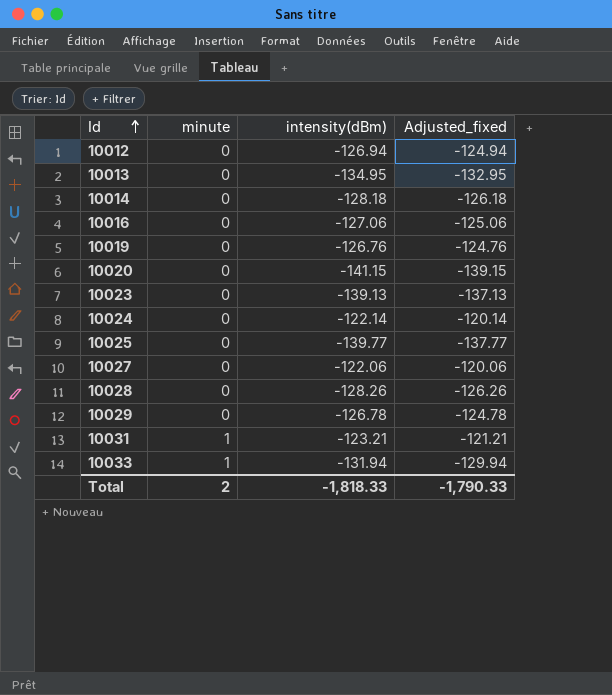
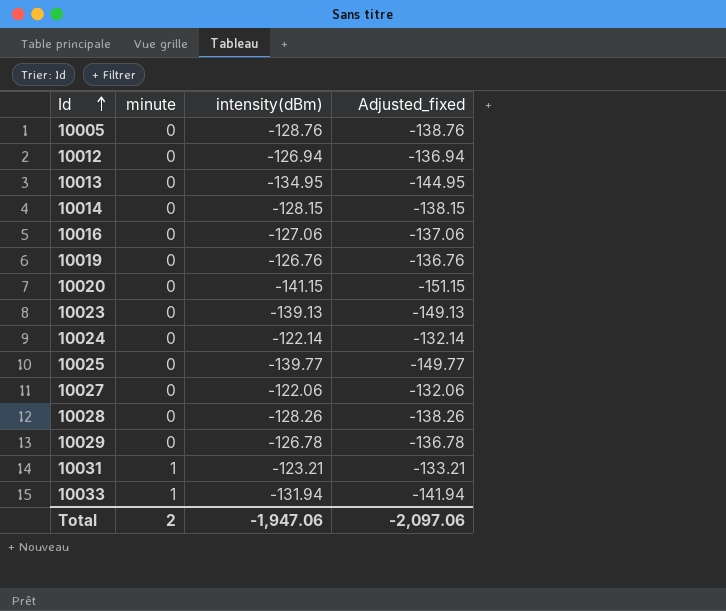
column Adjusted_fixed | formula: [intensity(dBm)] + 2 -> [intensity(dBm)] - 10
row 10005: none -> 0 | -128.76 | -138.76
10014 | intensity(dBm): -128.18 -> -128.15
Total | intensity(dBm): -1,818.33 -> -1,947.06
Total | Adjusted_fixed: -1,790.33 -> -2,097.06

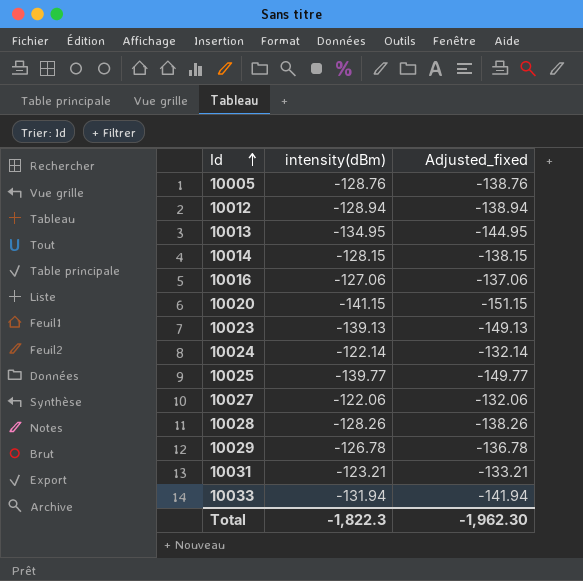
column minute | position: 2 -> none
row 10019: 0 | -126.76 | -136.76 -> none
10012 | intensity(dBm): -126.94 -> -128.94
10012 | Adjusted_fixed: -136.94 -> -138.94
Total | intensity(dBm): -1,947.06 -> -1,822.3
Total | Adjusted_fixed: -2,097.06 -> -1,962.30

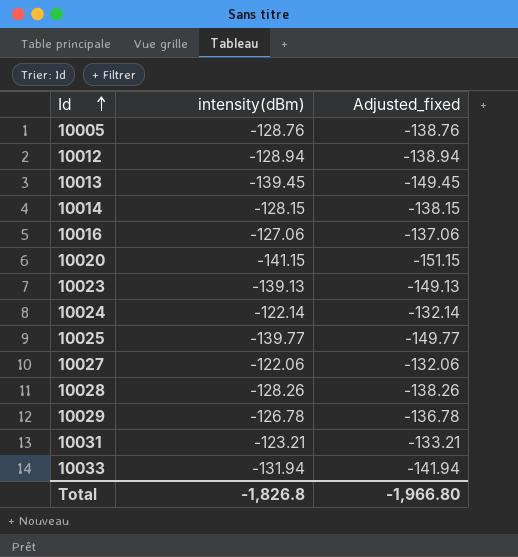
10013 | intensity(dBm): -134.95 -> -139.45
10013 | Adjusted_fixed: -144.95 -> -149.45
Total | intensity(dBm): -1,822.3 -> -1,826.8
Total | Adjusted_fixed: -1,962.30 -> -1,966.80

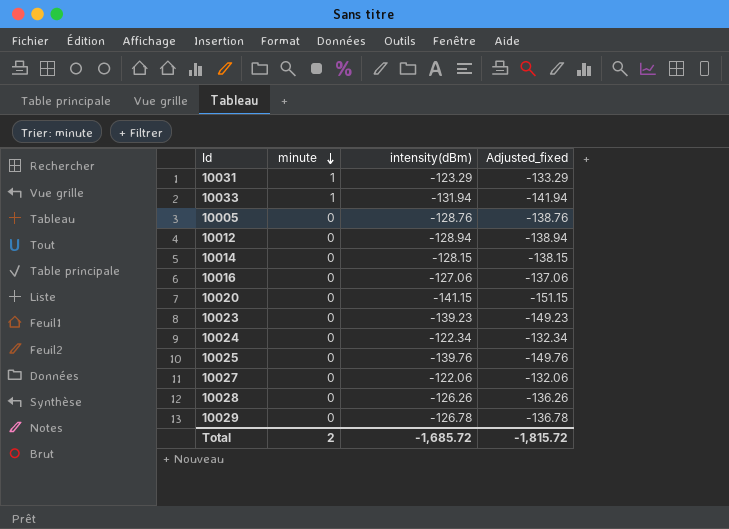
row order: Id ascending -> minute descending
column minute | position: none -> 2
row 10013: -139.45 | -149.45 -> none
10031 | intensity(dBm): -123.21 -> -123.29
10031 | Adjusted_fixed: -133.21 -> -133.29
10023 | intensity(dBm): -139.13 -> -139.23
10023 | Adjusted_fixed: -149.13 -> -149.23
10024 | intensity(dBm): -122.14 -> -122.34
10024 | Adjusted_fixed: -132.14 -> -132.34
10025 | intensity(dBm): -139.77 -> -139.76
10025 | Adjusted_fixed: -149.77 -> -149.76
10028 | intensity(dBm): -128.26 -> -126.26
10028 | Adjusted_fixed: -138.26 -> -136.26
Total | intensity(dBm): -1,826.8 -> -1,685.72
Total | Adjusted_fixed: -1,966.80 -> -1,815.72

